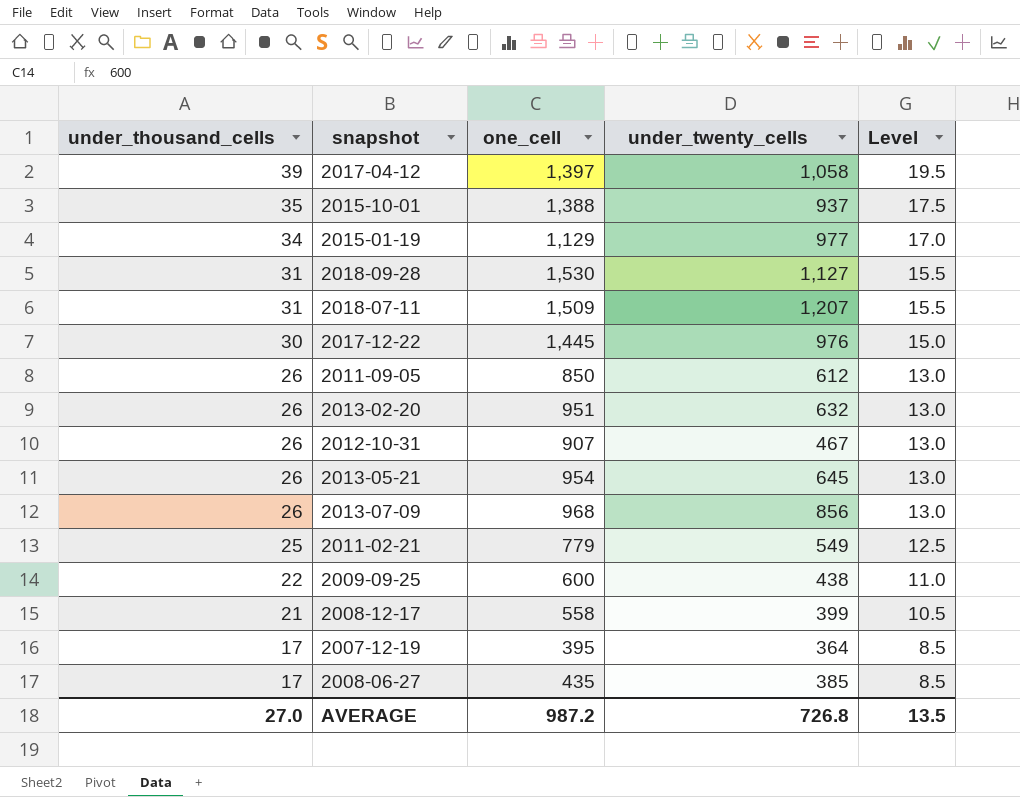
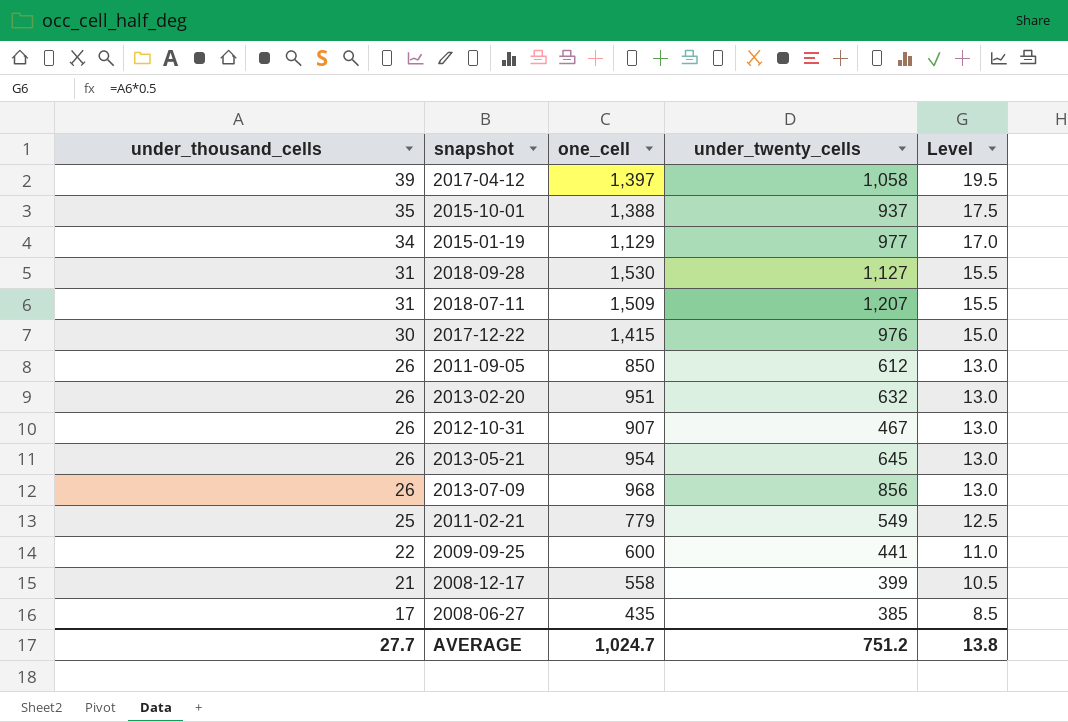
row 2007-12-19: 17 | 395 | 364 | 8.5 -> none
2017-12-22 | one_cell: 1,445 -> 1,415
2009-09-25 | under_twenty_cells: 438 -> 441
AVERAGE | under_thousand_cells: 27.0 -> 27.7
AVERAGE | one_cell: 987.2 -> 1,024.7
AVERAGE | under_twenty_cells: 726.8 -> 751.2
AVERAGE | Level: 13.5 -> 13.8

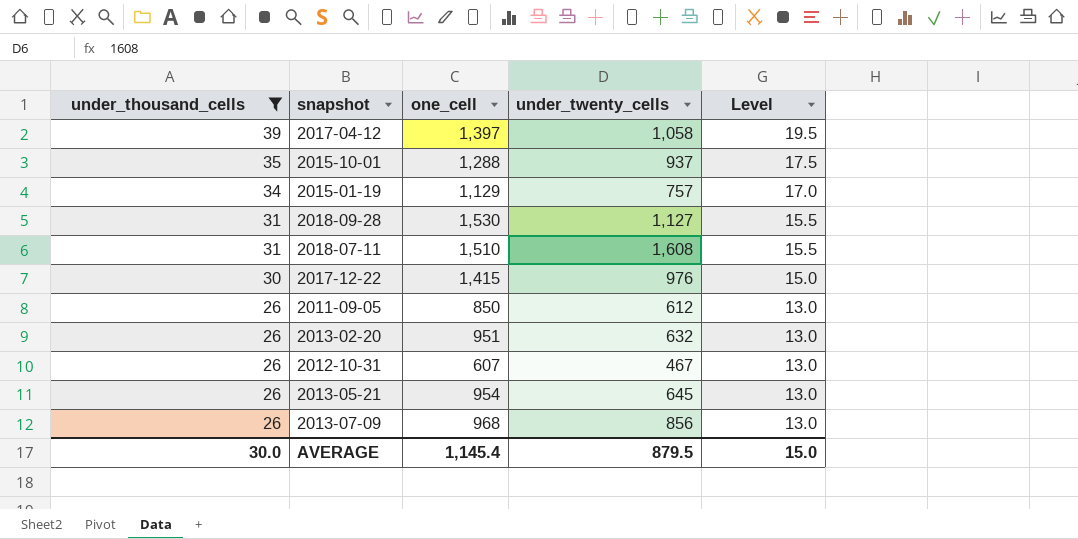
filter: none -> under_thousand_cells >= 26
2015-10-01 | one_cell: 1,388 -> 1,288
2015-01-19 | under_twenty_cells: 977 -> 757
2018-07-11 | one_cell: 1,509 -> 1,510
2018-07-11 | under_twenty_cells: 1,207 -> 1,608
2012-10-31 | one_cell: 907 -> 607
AVERAGE | under_thousand_cells: 27.7 -> 30.0
AVERAGE | one_cell: 1,024.7 -> 1,145.4
AVERAGE | under_twenty_cells: 751.2 -> 879.5
AVERAGE | Level: 13.8 -> 15.0

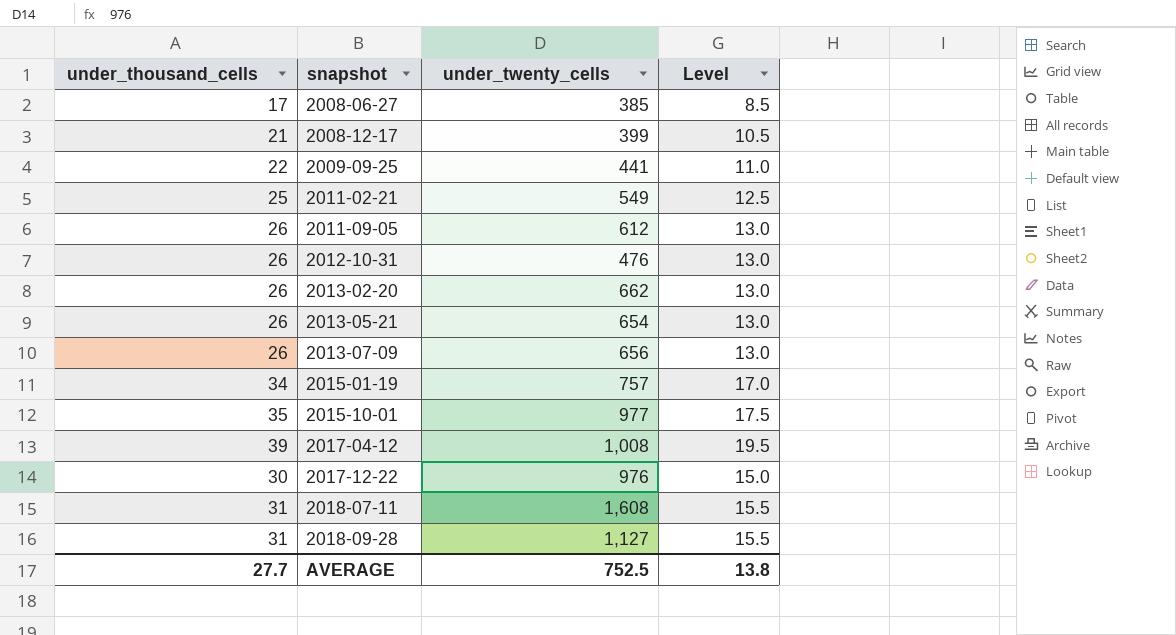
filter: under_thousand_cells >= 26 -> none
row order: under_thousand_cells descending -> snapshot ascending
column one_cell | position: 3 -> none
2012-10-31 | under_twenty_cells: 467 -> 476
2013-02-20 | under_twenty_cells: 632 -> 662
2013-05-21 | under_twenty_cells: 645 -> 654
2013-07-09 | under_twenty_cells: 856 -> 656
2015-10-01 | under_twenty_cells: 937 -> 977
2017-04-12 | under_twenty_cells: 1,058 -> 1,008
AVERAGE | under_thousand_cells: 30.0 -> 27.7
AVERAGE | under_twenty_cells: 879.5 -> 752.5
AVERAGE | Level: 15.0 -> 13.8

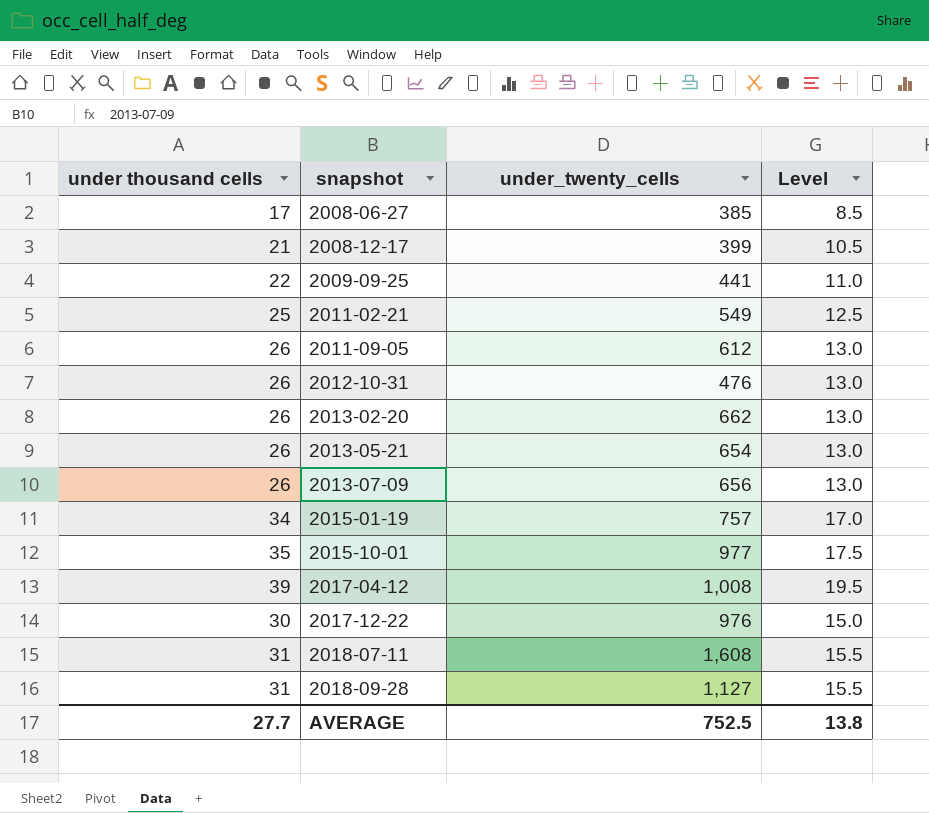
column name: under_thousand_cells -> under thousand cells

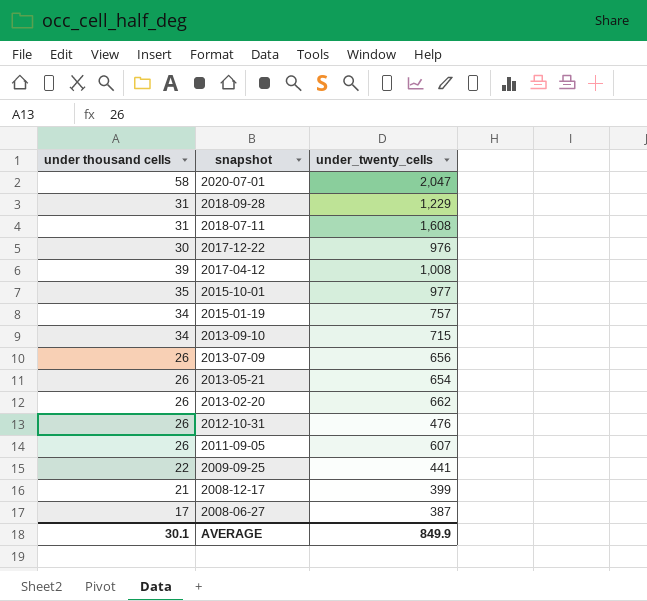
row order: snapshot ascending -> snapshot descending
column Level | formula: [under thousand cells] * 0.5 -> none
row 2011-02-21: 25 | 549 | 12.5 -> none
row 2020-07-01: none -> 58 | 2,047
2018-09-28 | under_twenty_cells: 1,127 -> 1,229
row 2013-09-10: none -> 34 | 715
2011-09-05 | under_twenty_cells: 612 -> 607
2008-06-27 | under_twenty_cells: 385 -> 387
AVERAGE | under thousand cells: 27.7 -> 30.1
AVERAGE | under_twenty_cells: 752.5 -> 849.9

